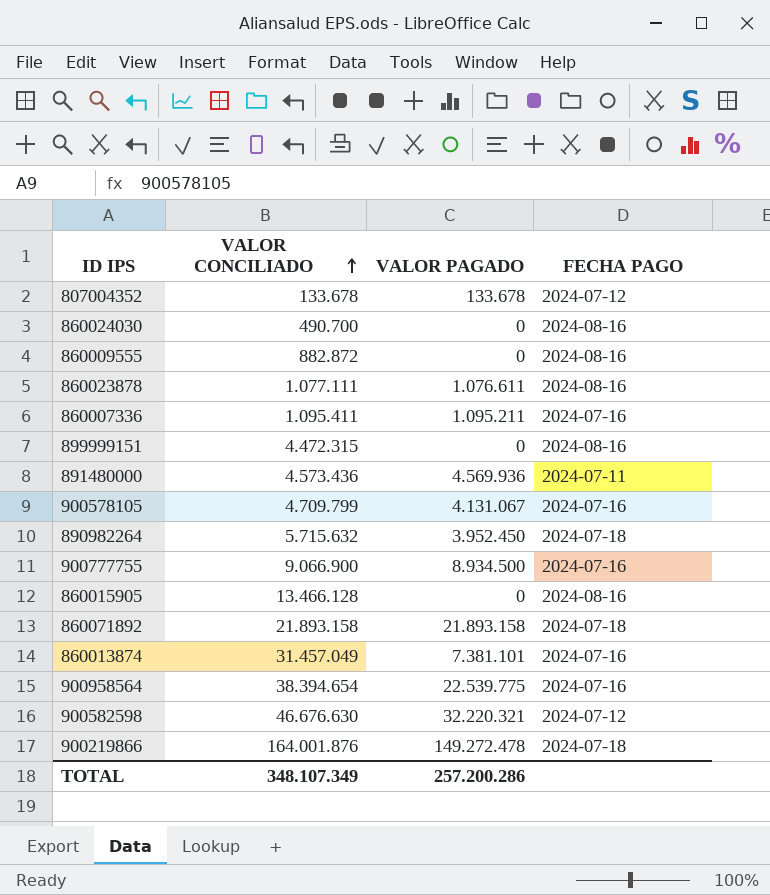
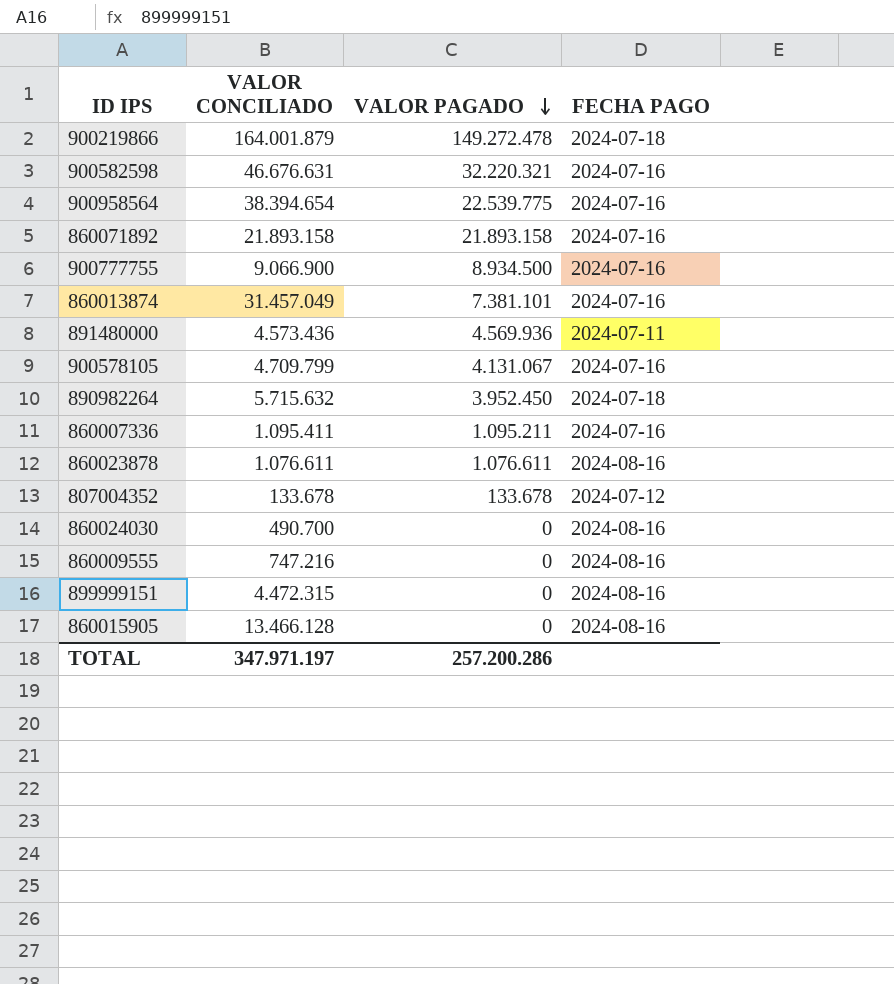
row order: VALOR CONCILIADO ascending -> VALOR PAGADO descending
900219866 | VALOR CONCILIADO: 164.001.876 -> 164.001.879
900582598 | VALOR CONCILIADO: 46.676.630 -> 46.676.631
900582598 | FECHA PAGO: 2024-07-12 -> 2024-07-16
860071892 | FECHA PAGO: 2024-07-18 -> 2024-07-16
860023878 | VALOR CONCILIADO: 1.077.111 -> 1.076.611
860009555 | VALOR CONCILIADO: 882.872 -> 747.216
TOTAL | VALOR CONCILIADO: 348.107.349 -> 347.971.197

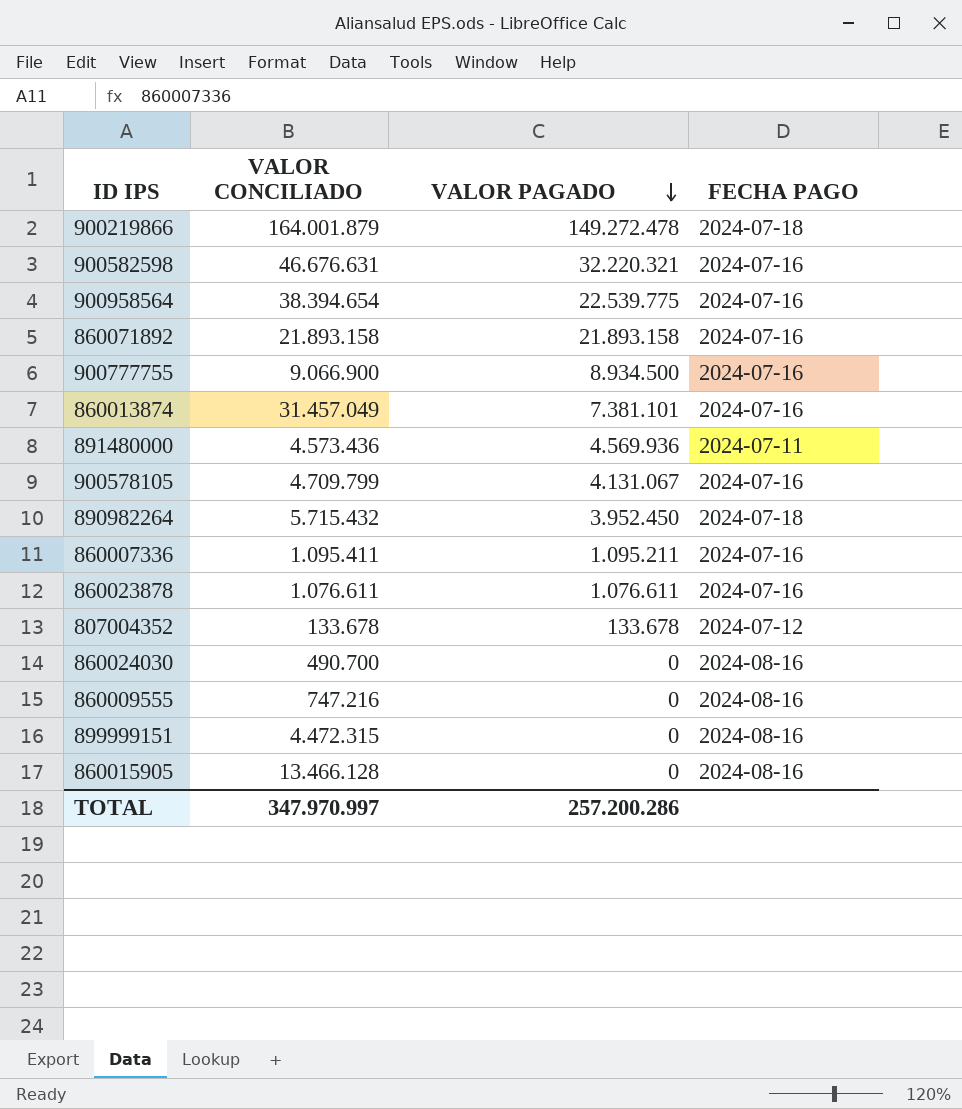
890982264 | VALOR CONCILIADO: 5.715.632 -> 5.715.432
860023878 | FECHA PAGO: 2024-08-16 -> 2024-07-16
TOTAL | VALOR CONCILIADO: 347.971.197 -> 347.970.997

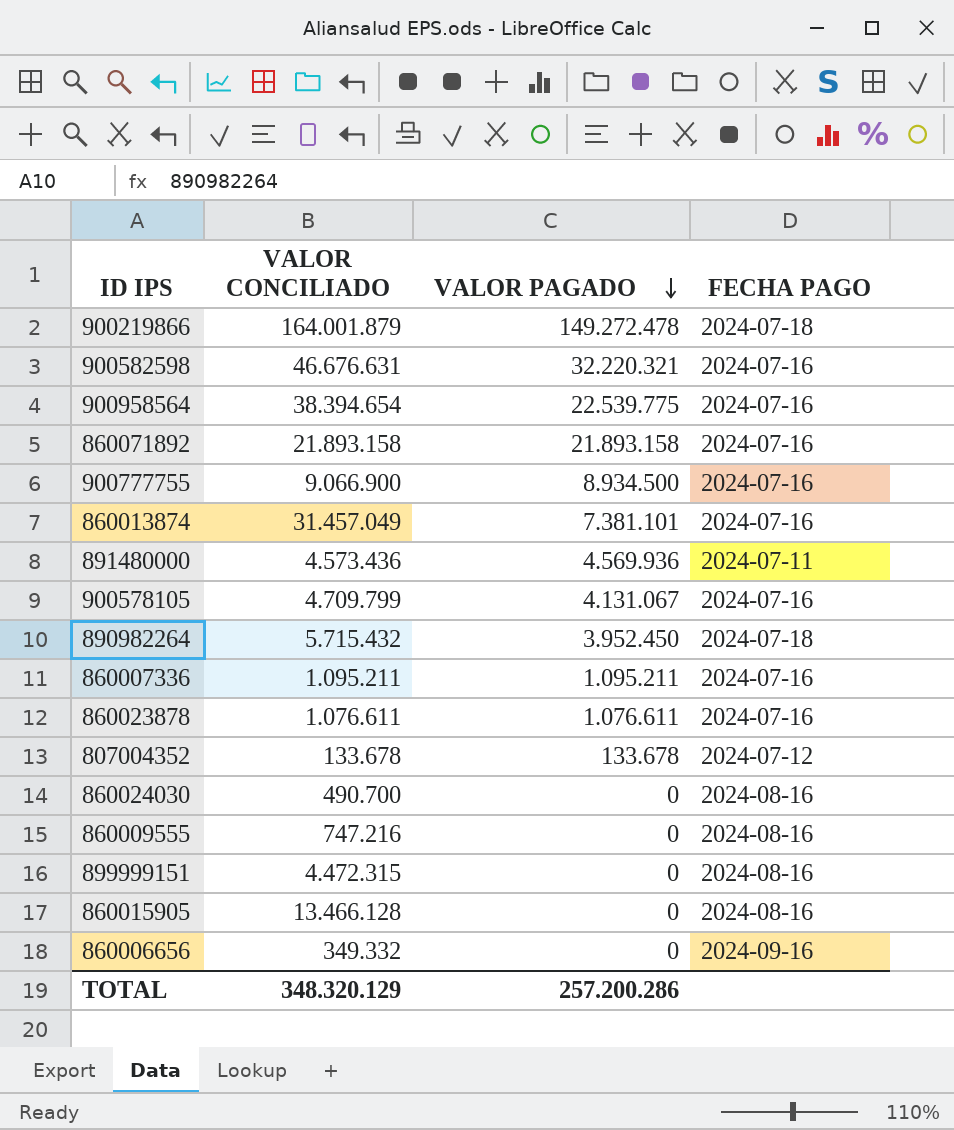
860007336 | VALOR CONCILIADO: 1.095.411 -> 1.095.211
row 860006656: none -> 349.332 | 0 | 2024-09-16
TOTAL | VALOR CONCILIADO: 347.970.997 -> 348.320.129

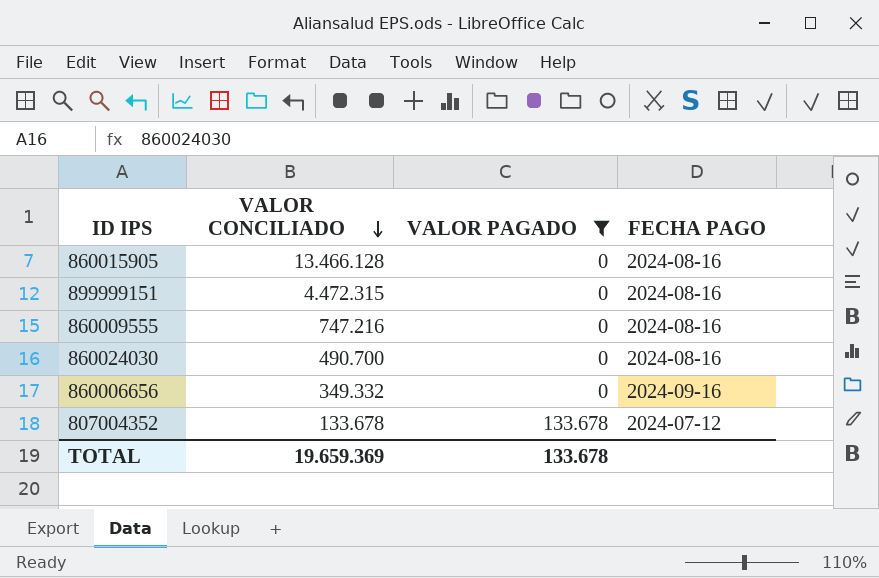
filter: none -> VALOR PAGADO <= 133.678
row order: VALOR PAGADO descending -> VALOR CONCILIADO descending
TOTAL | VALOR CONCILIADO: 348.320.129 -> 19.659.369
TOTAL | VALOR PAGADO: 257.200.286 -> 133.678

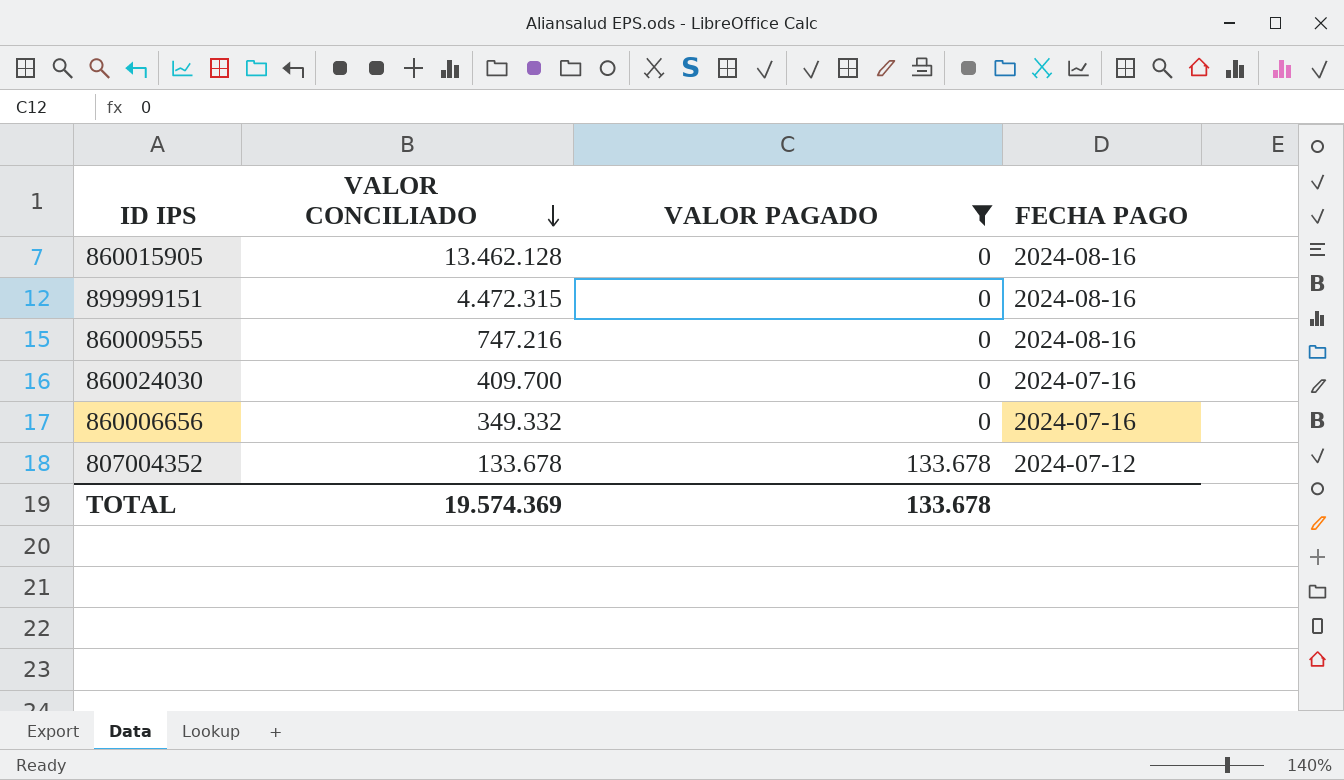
860015905 | VALOR CONCILIADO: 13.466.128 -> 13.462.128
860024030 | VALOR CONCILIADO: 490.700 -> 409.700
860024030 | FECHA PAGO: 2024-08-16 -> 2024-07-16
860006656 | FECHA PAGO: 2024-09-16 -> 2024-07-16
TOTAL | VALOR CONCILIADO: 19.659.369 -> 19.574.369

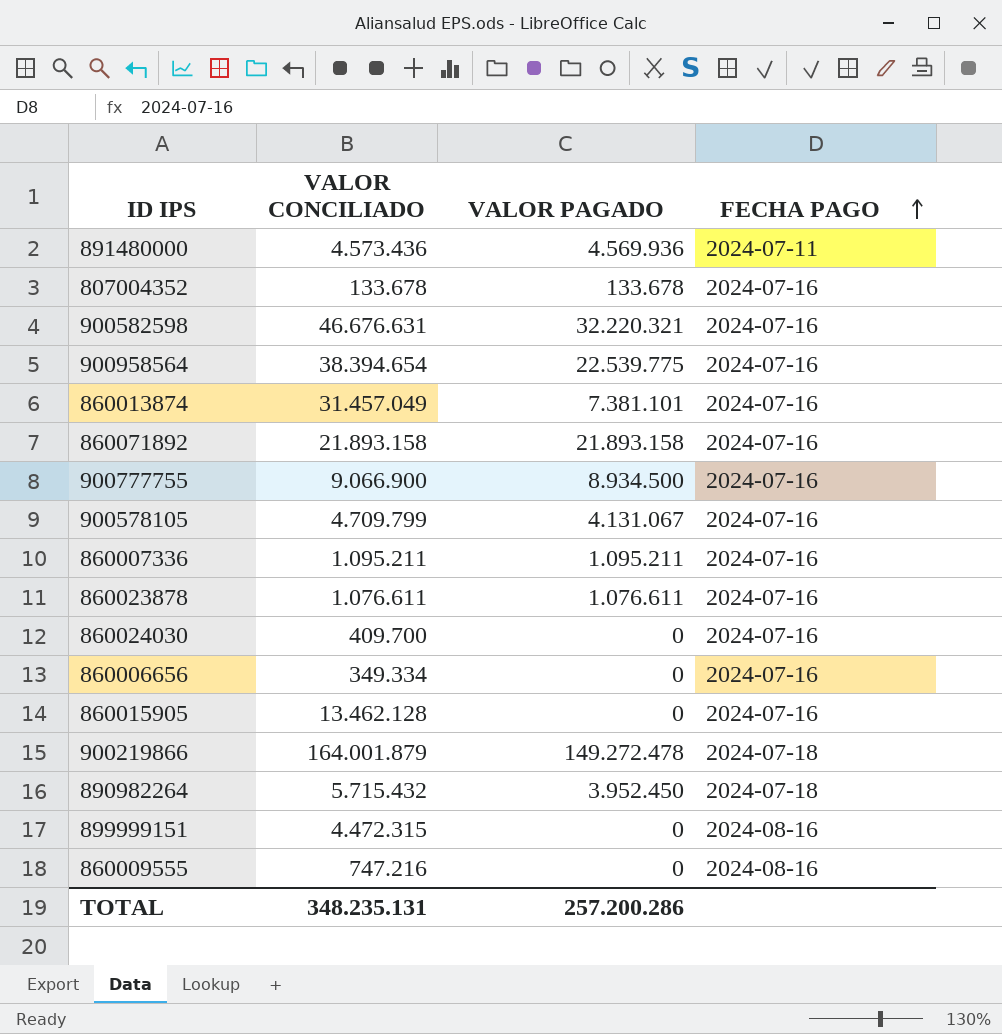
filter: VALOR PAGADO <= 133.678 -> none
row order: VALOR CONCILIADO descending -> FECHA PAGO ascending
807004352 | FECHA PAGO: 2024-07-12 -> 2024-07-16
860006656 | VALOR CONCILIADO: 349.332 -> 349.334
860015905 | FECHA PAGO: 2024-08-16 -> 2024-07-16
TOTAL | VALOR CONCILIADO: 19.574.369 -> 348.235.131
TOTAL | VALOR PAGADO: 133.678 -> 257.200.286

